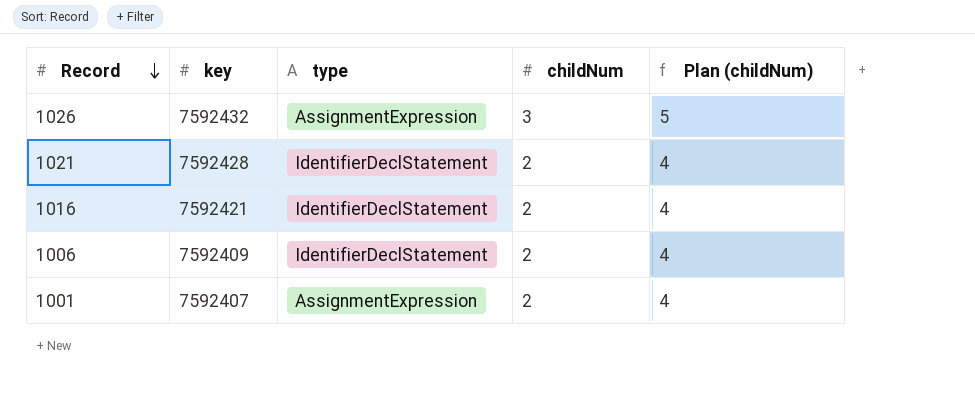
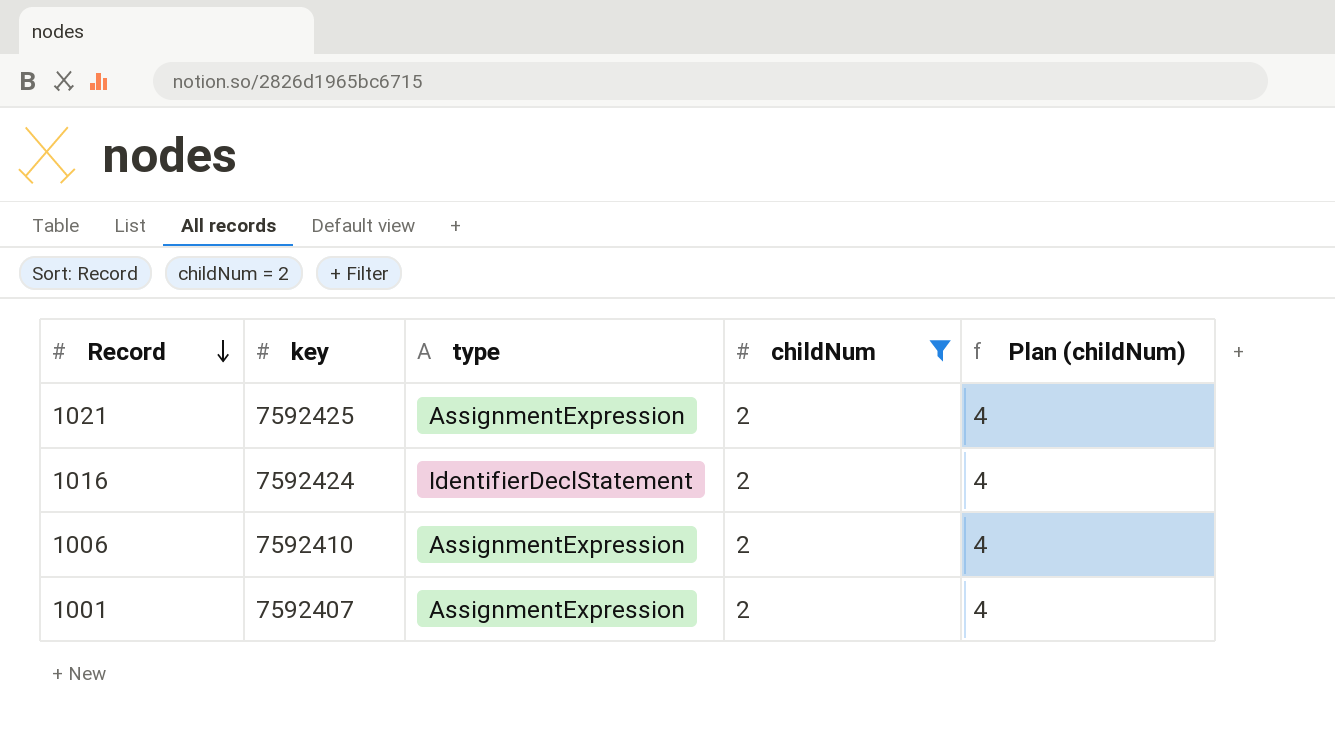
filter: none -> childNum = 2
1021 | key: 7592428 -> 7592425
1021 | type: IdentifierDeclStatement -> AssignmentExpression
1016 | key: 7592421 -> 7592424
1006 | key: 7592409 -> 7592410
1006 | type: IdentifierDeclStatement -> AssignmentExpression

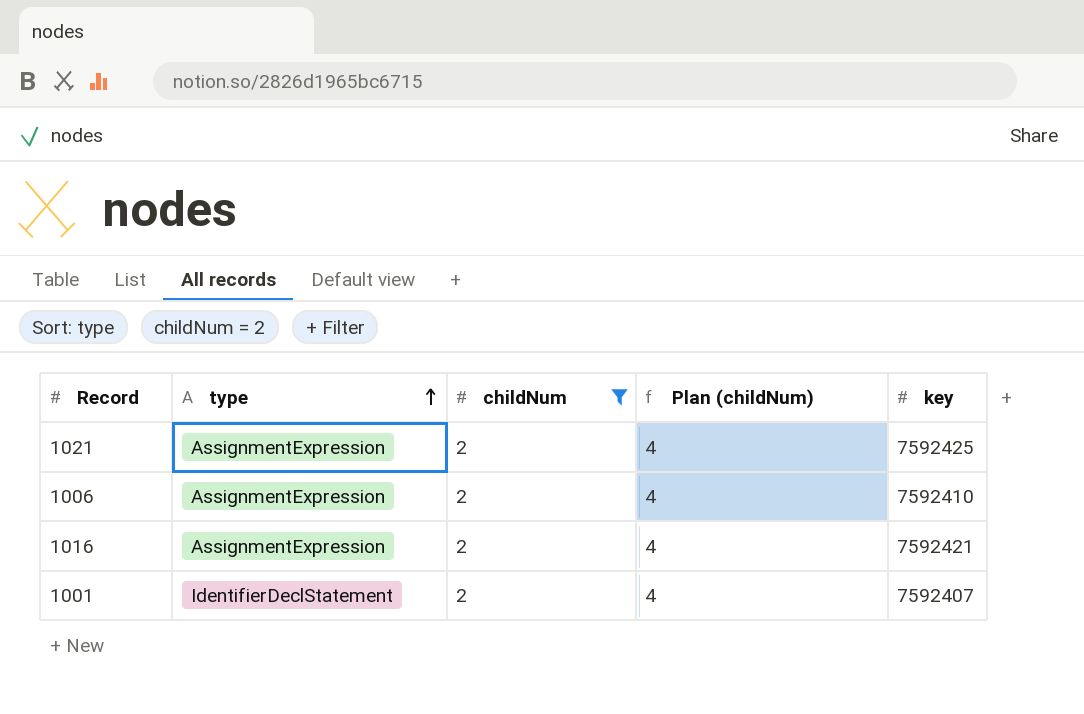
row order: Record descending -> type ascending
column key | position: 2 -> 5
1016 | type: IdentifierDeclStatement -> AssignmentExpression
1016 | key: 7592424 -> 7592421
1001 | type: AssignmentExpression -> IdentifierDeclStatement

